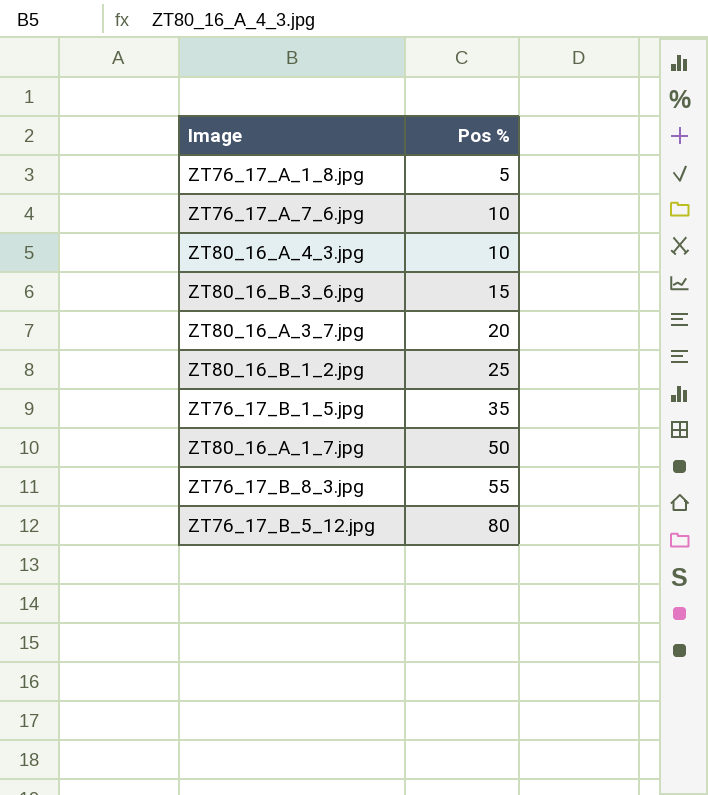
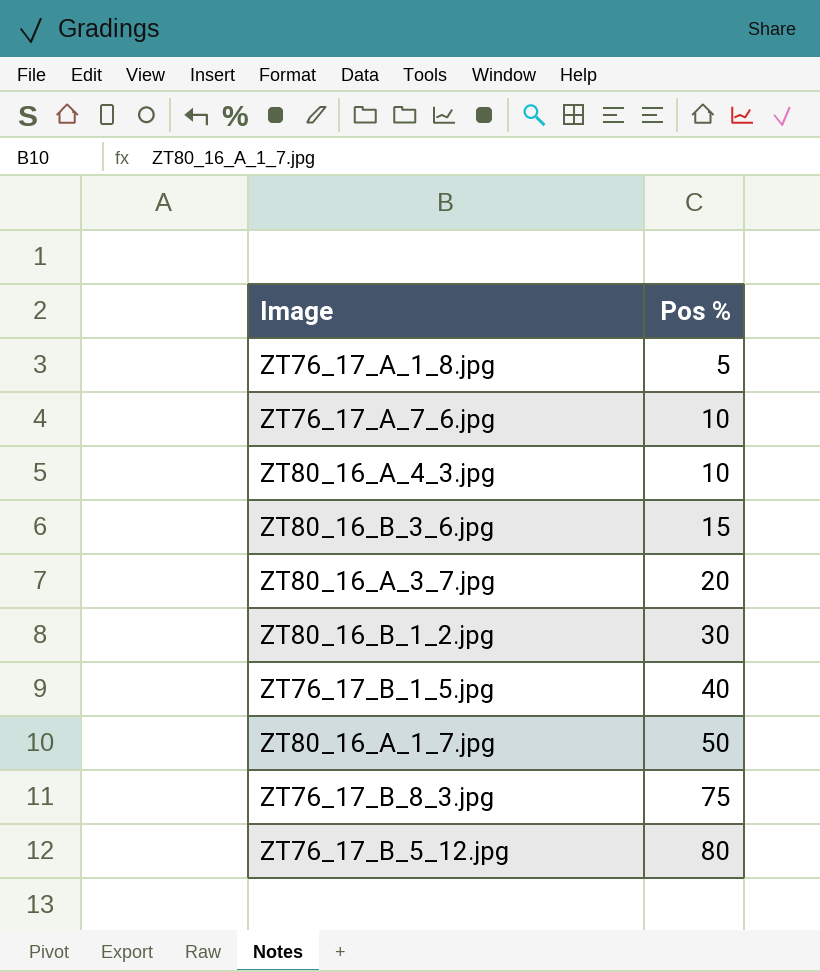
ZT80_16_B_1_2.jpg | Pos %: 25 -> 30
ZT76_17_B_1_5.jpg | Pos %: 35 -> 40
ZT76_17_B_8_3.jpg | Pos %: 55 -> 75

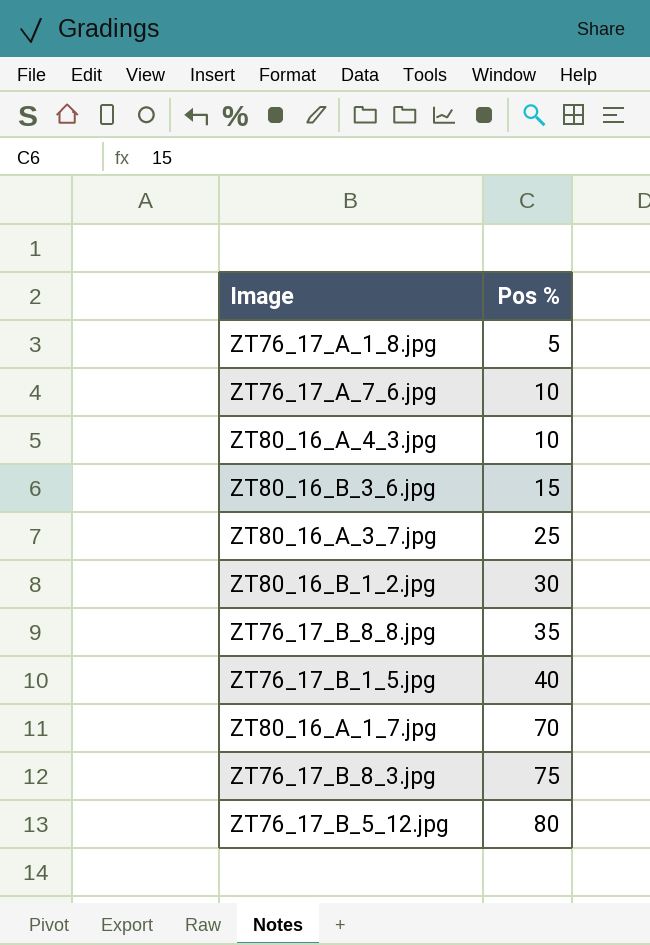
ZT80_16_A_3_7.jpg | Pos %: 20 -> 25
row ZT76_17_B_8_8.jpg: none -> 35
ZT80_16_A_1_7.jpg | Pos %: 50 -> 70

